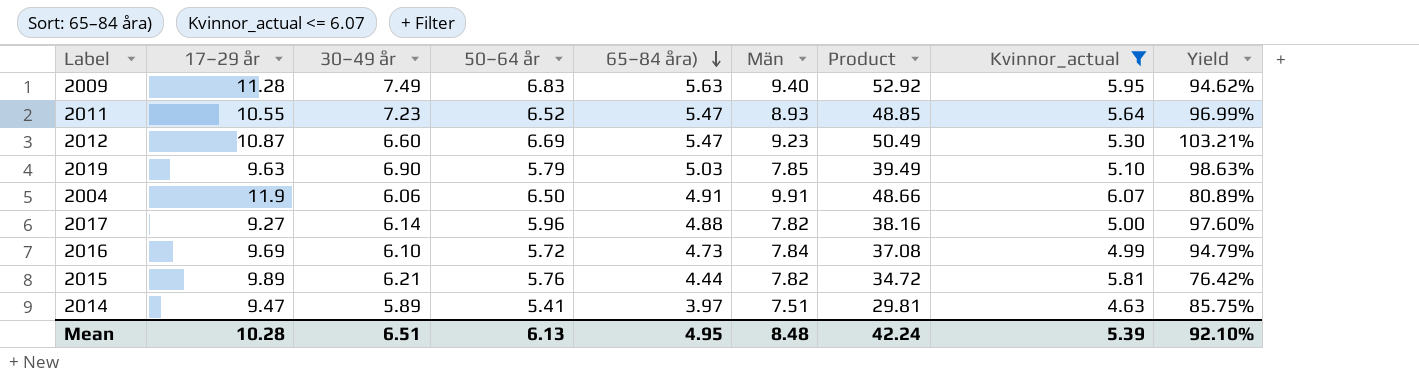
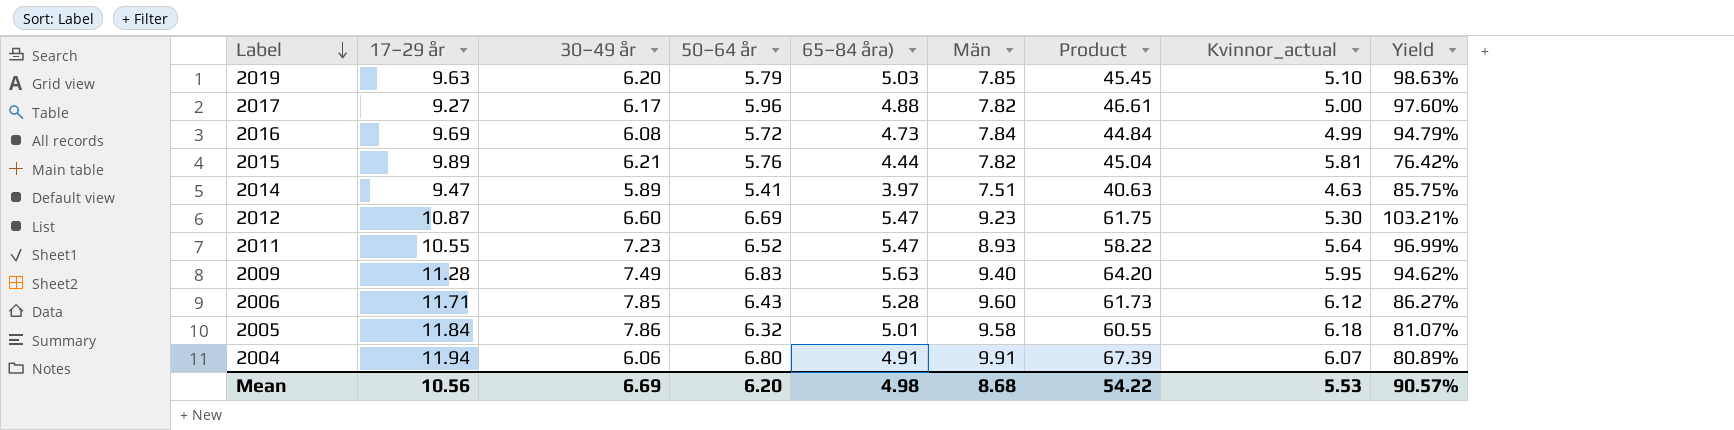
filter: Kvinnor_actual <= 6.07 -> none
row order: 65–84 åra) descending -> Label descending
column Product | formula: [65–84 åra)] * [Män] -> [50–64 år] * [Män]
2019 | 30–49 år: 6.90 -> 6.20
2017 | 30–49 år: 6.14 -> 6.17
2016 | 30–49 år: 6.10 -> 6.08
2004 | 17–29 år: 11.9 -> 11.94
2004 | 50–64 år: 6.50 -> 6.80
Mean | 17–29 år: 10.28 -> 10.56
Mean | 30–49 år: 6.51 -> 6.69
Mean | 50–64 år: 6.13 -> 6.20
Mean | 65–84 åra): 4.95 -> 4.98
Mean | Män: 8.48 -> 8.68
Mean | Product: 42.24 -> 54.22
Mean | Kvinnor_actual: 5.39 -> 5.53
Mean | Yield: 92.10% -> 90.57%

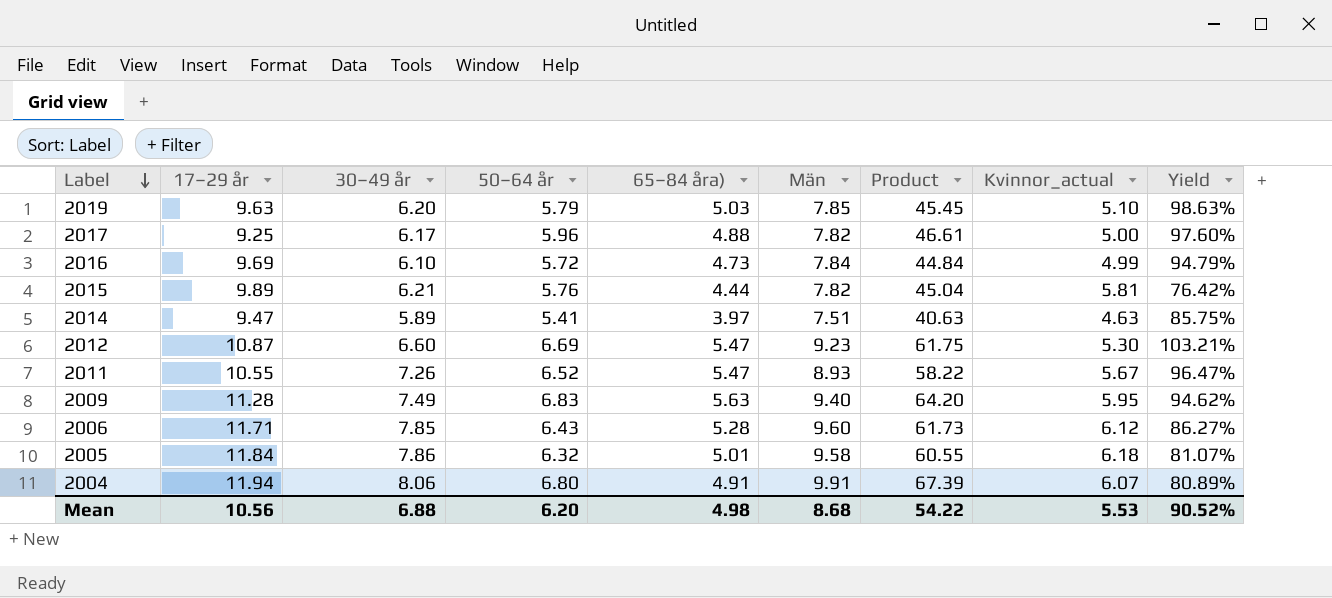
2017 | 17–29 år: 9.27 -> 9.25
2016 | 30–49 år: 6.08 -> 6.10
2011 | 30–49 år: 7.23 -> 7.26
2011 | Kvinnor_actual: 5.64 -> 5.67
2011 | Yield: 96.99% -> 96.47%
2004 | 30–49 år: 6.06 -> 8.06
Mean | 30–49 år: 6.69 -> 6.88
Mean | Yield: 90.57% -> 90.52%

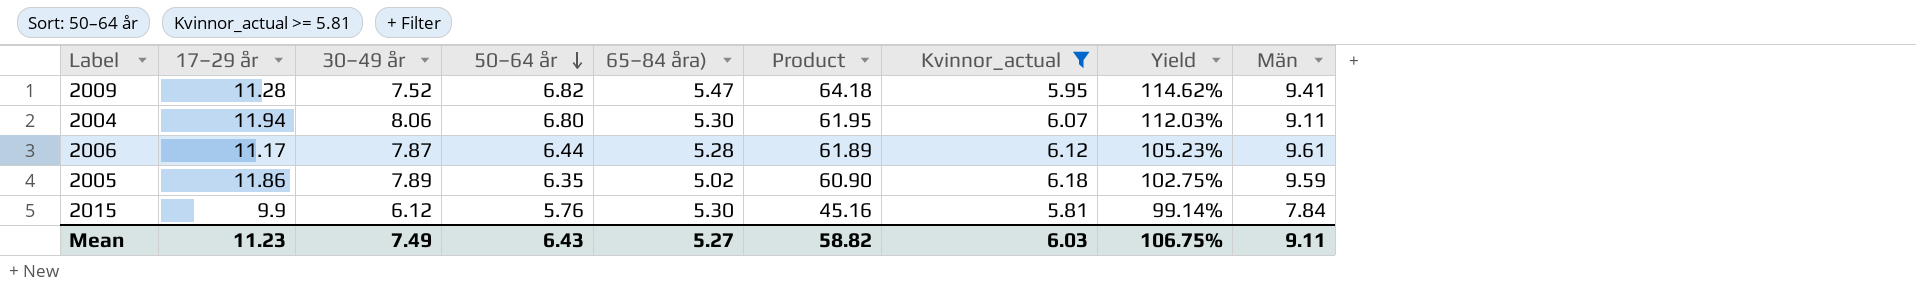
filter: none -> Kvinnor_actual >= 5.81
row order: Label descending -> 50–64 år descending
column Yield | formula: [65–84 åra)] / [Kvinnor_actual] -> [50–64 år] / [Kvinnor_actual]
column Män | position: 6 -> 9
2009 | 30–49 år: 7.49 -> 7.52
2009 | 50–64 år: 6.83 -> 6.82
2009 | 65–84 åra): 5.63 -> 5.47
2009 | Product: 64.20 -> 64.18
2009 | Män: 9.40 -> 9.41
2004 | 65–84 åra): 4.91 -> 5.30
2004 | Product: 67.39 -> 61.95
2004 | Män: 9.91 -> 9.11
2006 | 17–29 år: 11.71 -> 11.17
2006 | 30–49 år: 7.85 -> 7.87
2006 | 50–64 år: 6.43 -> 6.44
2006 | Product: 61.73 -> 61.89
2006 | Män: 9.60 -> 9.61
2005 | 17–29 år: 11.84 -> 11.86
2005 | 30–49 år: 7.86 -> 7.89
2005 | 50–64 år: 6.32 -> 6.35
2005 | 65–84 åra): 5.01 -> 5.02
2005 | Product: 60.55 -> 60.90
2005 | Män: 9.58 -> 9.59
2015 | 17–29 år: 9.89 -> 9.9
2015 | 30–49 år: 6.21 -> 6.12
2015 | 65–84 åra): 4.44 -> 5.30
2015 | Product: 45.04 -> 45.16
2015 | Män: 7.82 -> 7.84
Mean | 17–29 år: 10.56 -> 11.23
Mean | 30–49 år: 6.88 -> 7.49
Mean | 50–64 år: 6.20 -> 6.43
Mean | 65–84 åra): 4.98 -> 5.27
Mean | Product: 54.22 -> 58.82
Mean | Kvinnor_actual: 5.53 -> 6.03
Mean | Yield: 90.52% -> 106.75%
Mean | Män: 8.68 -> 9.11

